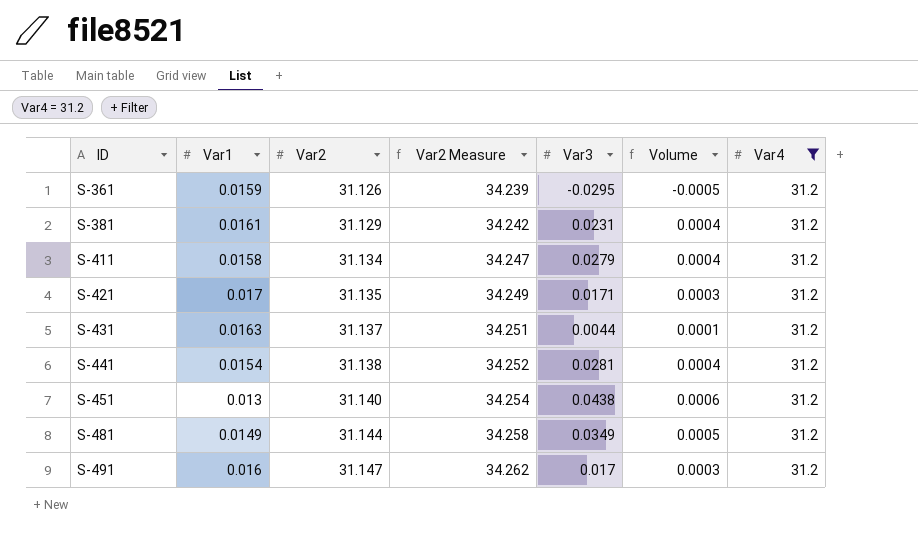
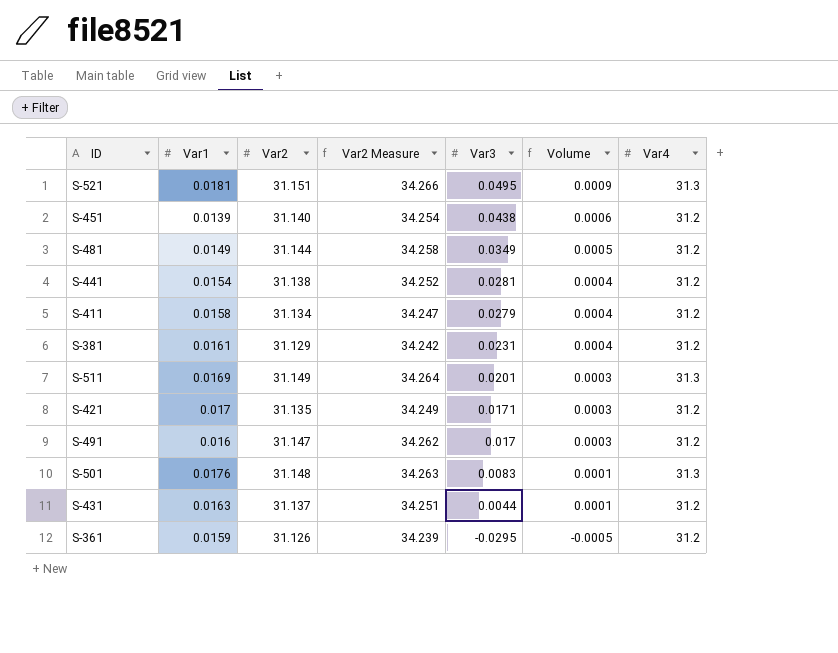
filter: Var4 = 31.2 -> none
row order: ID ascending -> Var3 descending
S-451 | Var1: 0.013 -> 0.0139

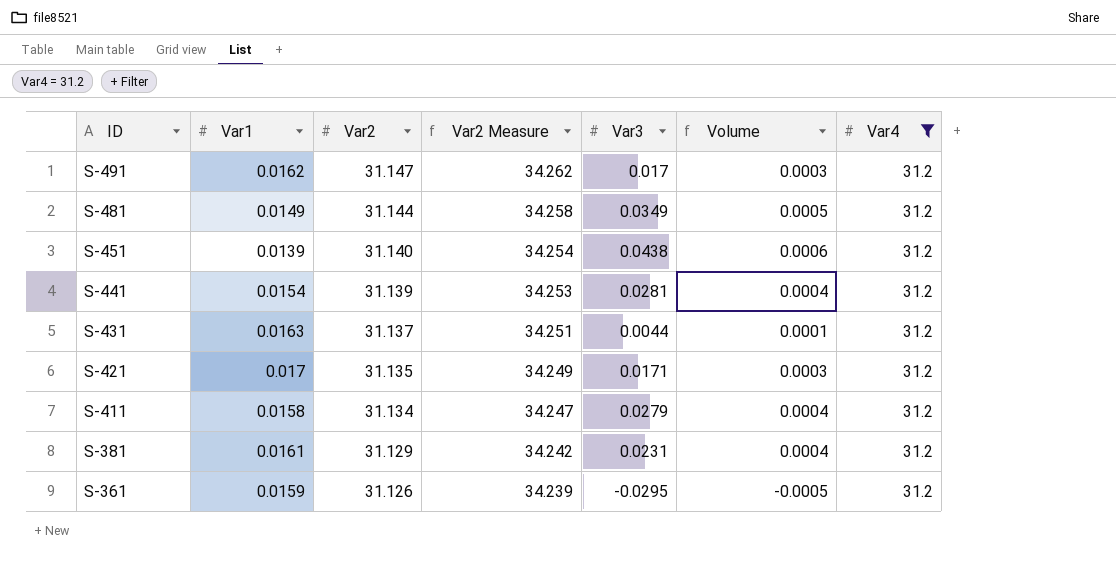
filter: none -> Var4 = 31.2
row order: Var3 descending -> ID descending
S-491 | Var1: 0.016 -> 0.0162
S-441 | Var2: 31.138 -> 31.139
S-441 | Var2 Measure: 34.252 -> 34.253

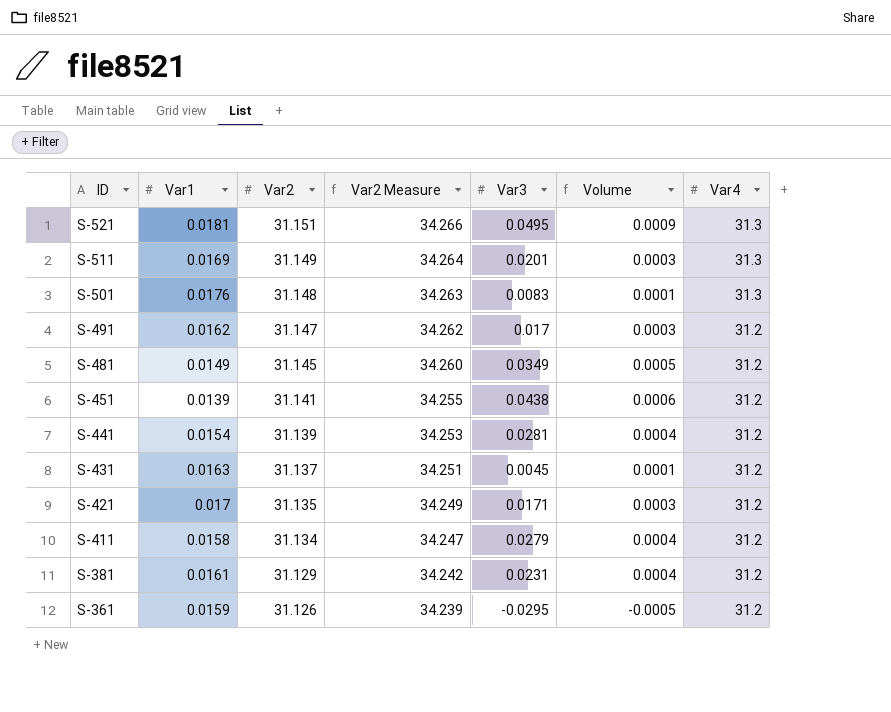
filter: Var4 = 31.2 -> none
S-481 | Var2: 31.144 -> 31.145
S-481 | Var2 Measure: 34.258 -> 34.260
S-451 | Var2: 31.140 -> 31.141
S-451 | Var2 Measure: 34.254 -> 34.255
S-431 | Var3: 0.0044 -> 0.0045

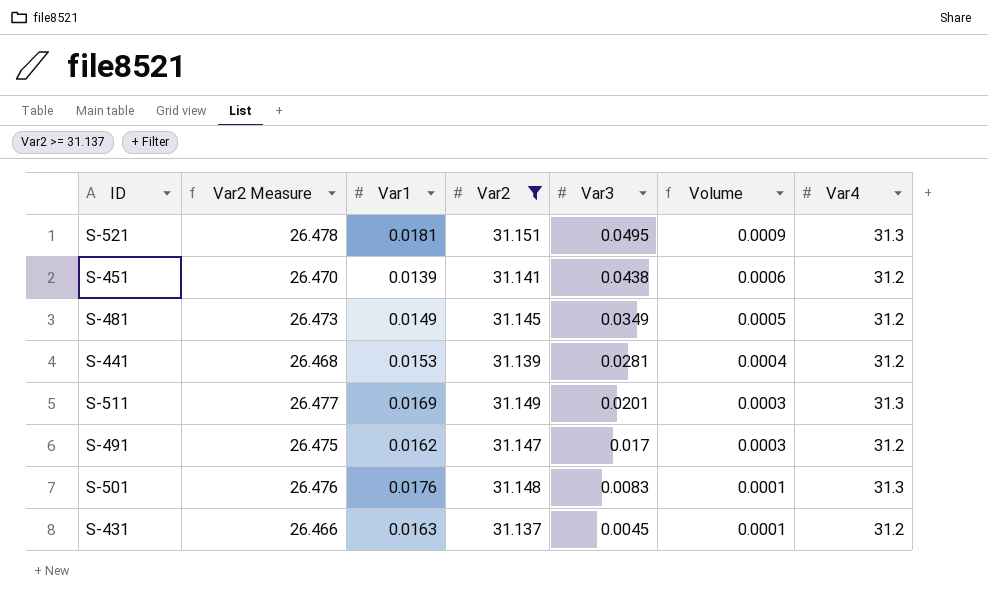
filter: none -> Var2 >= 31.137
row order: ID descending -> Var3 descending
column Var2 Measure | formula: [Var2] * 1.1 -> [Var2] * 0.85
column Var2 Measure | position: 4 -> 2
S-441 | Var1: 0.0154 -> 0.0153

